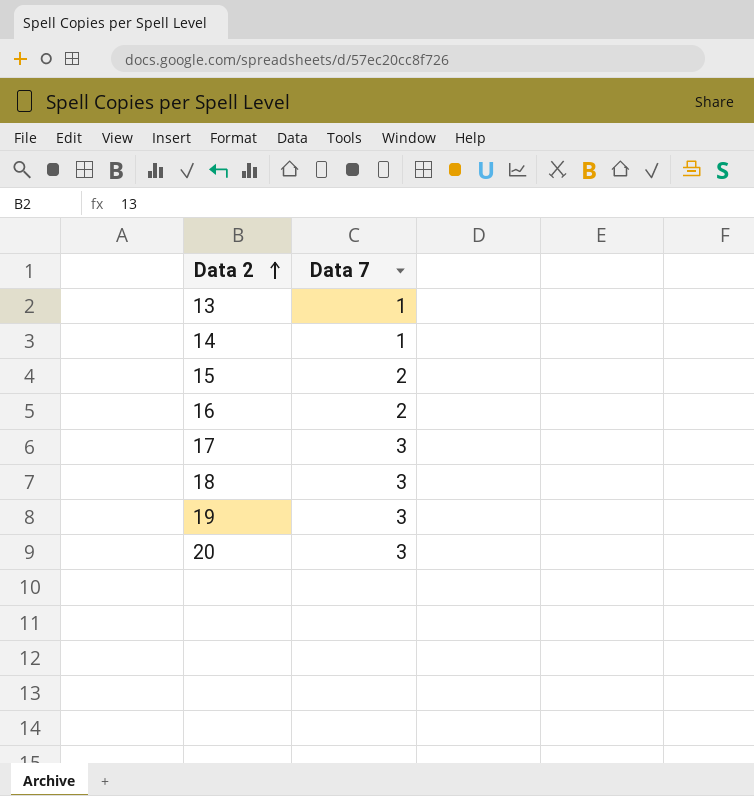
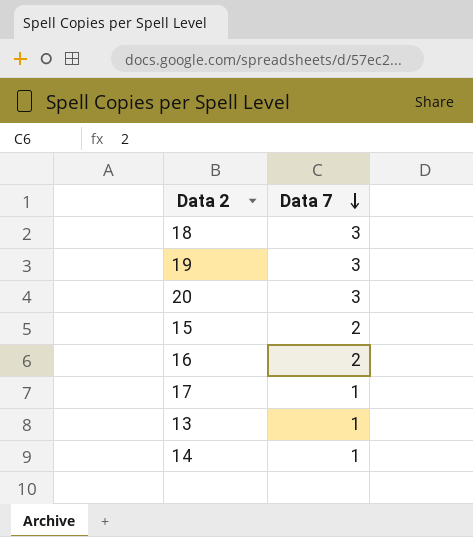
row order: Data 2 ascending -> Data 7 descending
17 | Data 7: 3 -> 1

